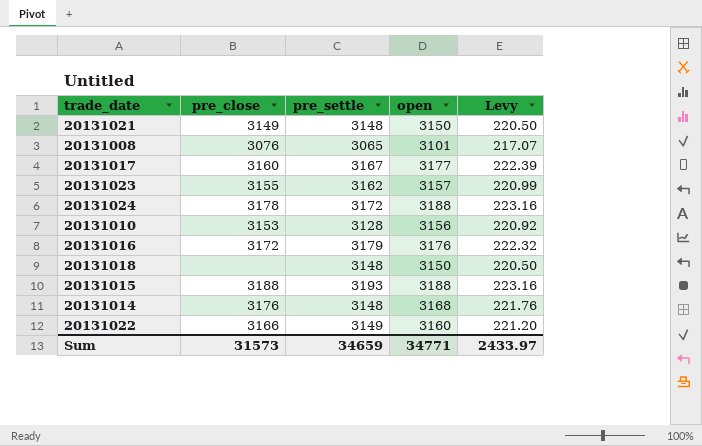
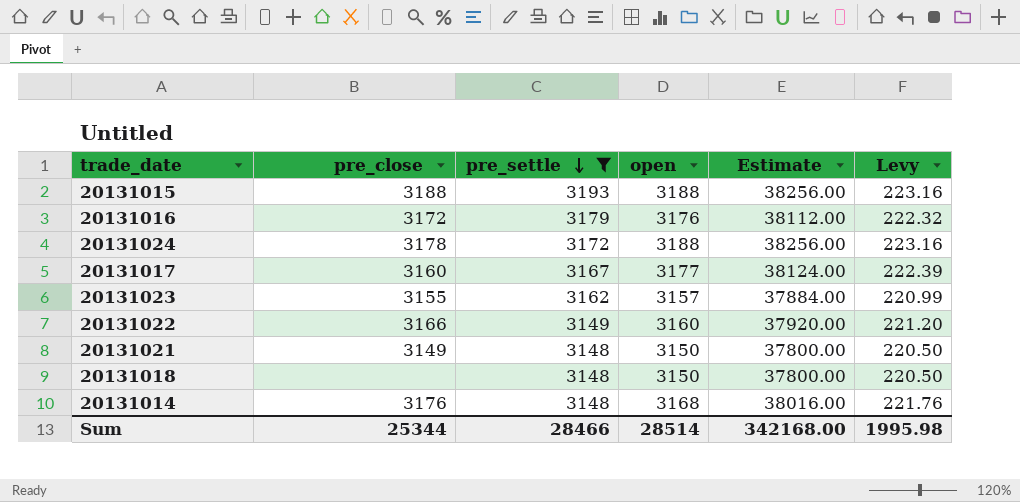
filter: none -> pre_settle >= 3148
row order: none -> pre_settle descending
column Estimate | formula: none -> [open] * 12
Sum | pre_close: 31573 -> 25344
Sum | pre_settle: 34659 -> 28466
Sum | open: 34771 -> 28514
Sum | Levy: 2433.97 -> 1995.98

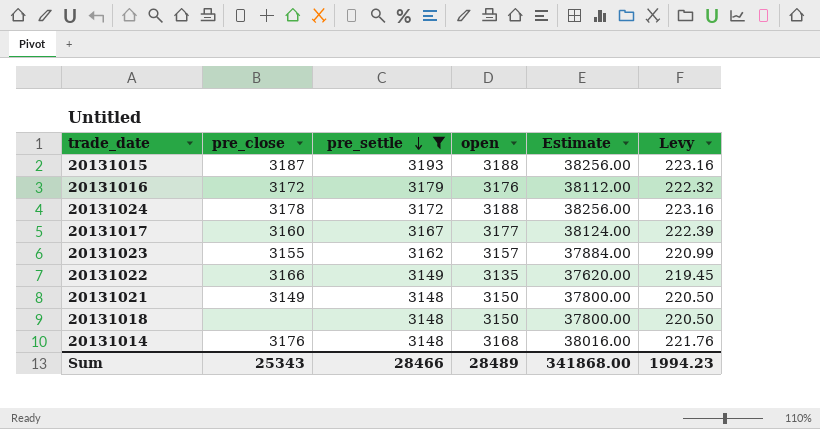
20131015 | pre_close: 3188 -> 3187
20131022 | open: 3160 -> 3135
20131022 | Estimate: 37920.00 -> 37620.00
20131022 | Levy: 221.20 -> 219.45
Sum | pre_close: 25344 -> 25343
Sum | open: 28514 -> 28489
Sum | Estimate: 342168.00 -> 341868.00
Sum | Levy: 1995.98 -> 1994.23

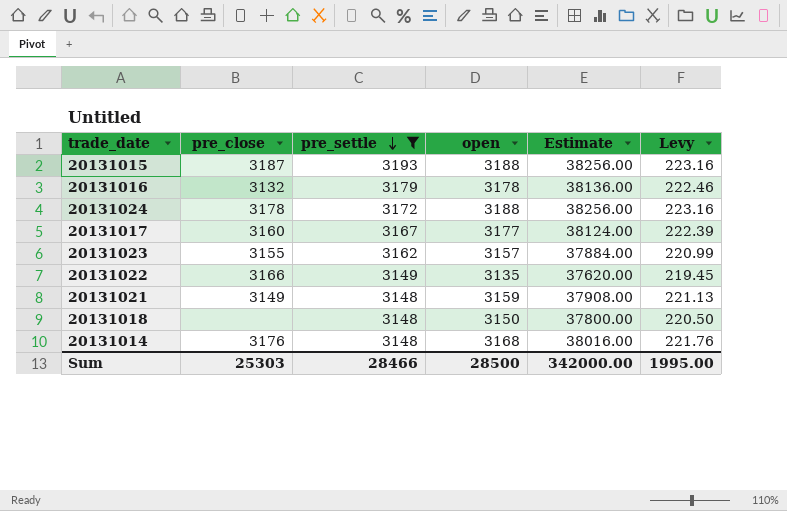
20131016 | pre_close: 3172 -> 3132
20131016 | open: 3176 -> 3178
20131016 | Estimate: 38112.00 -> 38136.00
20131016 | Levy: 222.32 -> 222.46
20131021 | open: 3150 -> 3159
20131021 | Estimate: 37800.00 -> 37908.00
20131021 | Levy: 220.50 -> 221.13
Sum | pre_close: 25343 -> 25303
Sum | open: 28489 -> 28500
Sum | Estimate: 341868.00 -> 342000.00
Sum | Levy: 1994.23 -> 1995.00

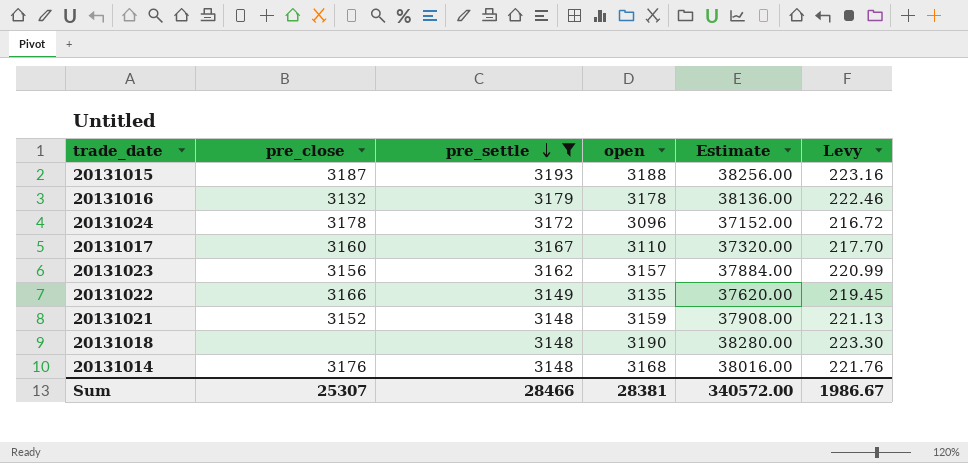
20131024 | open: 3188 -> 3096
20131024 | Estimate: 38256.00 -> 37152.00
20131024 | Levy: 223.16 -> 216.72
20131017 | open: 3177 -> 3110
20131017 | Estimate: 38124.00 -> 37320.00
20131017 | Levy: 222.39 -> 217.70
20131023 | pre_close: 3155 -> 3156
20131021 | pre_close: 3149 -> 3152
20131018 | open: 3150 -> 3190
20131018 | Estimate: 37800.00 -> 38280.00
20131018 | Levy: 220.50 -> 223.30
Sum | pre_close: 25303 -> 25307
Sum | open: 28500 -> 28381
Sum | Estimate: 342000.00 -> 340572.00
Sum | Levy: 1995.00 -> 1986.67

